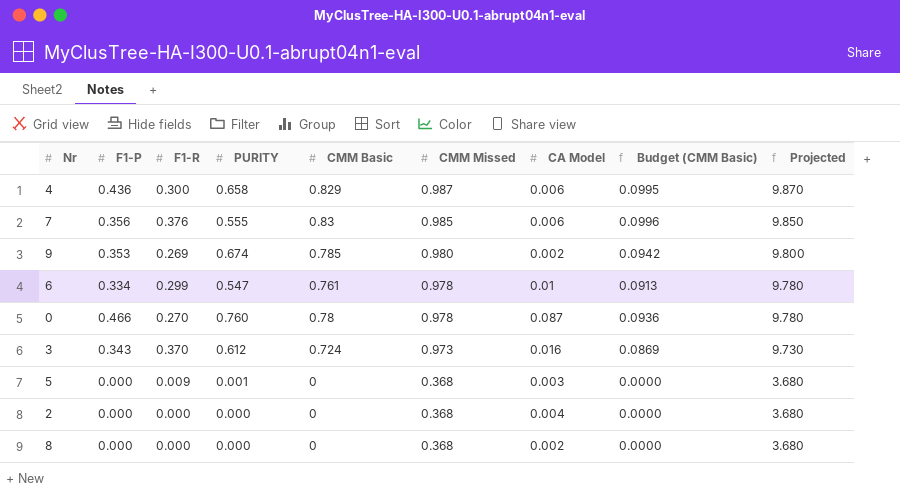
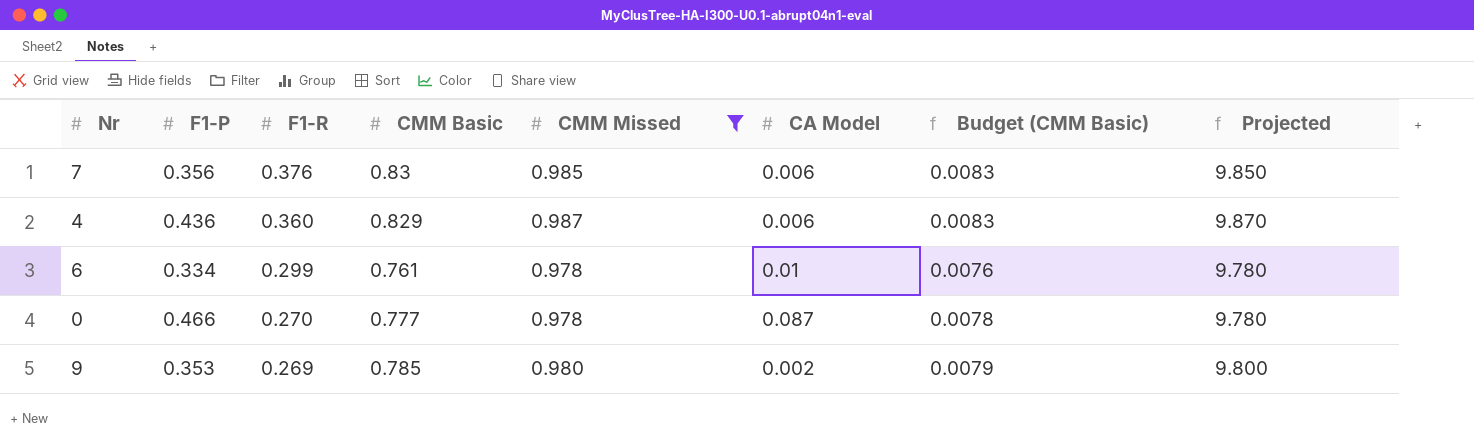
filter: none -> CMM Missed >= 0.978
row order: CMM Missed descending -> F1-R descending
column PURITY | position: 4 -> none
column Budget (CMM Basic) | formula: [CMM Basic] * 0.12 -> [CMM Basic] * 0.01
4 | F1-R: 0.300 -> 0.360
0 | CMM Basic: 0.78 -> 0.777

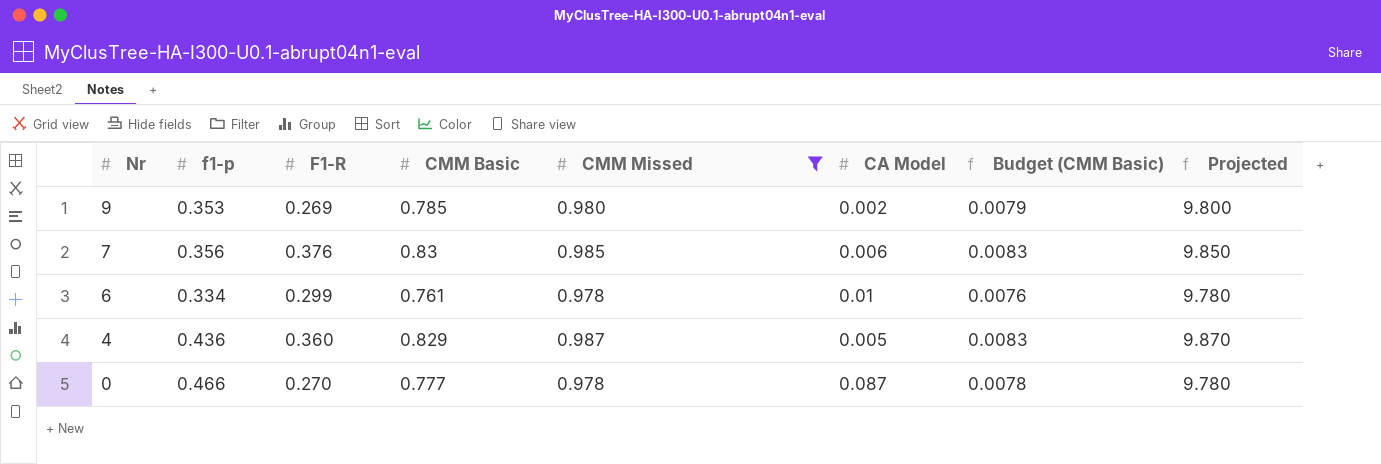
row order: F1-R descending -> Nr descending
column name: F1-P -> f1-p
4 | CA Model: 0.006 -> 0.005

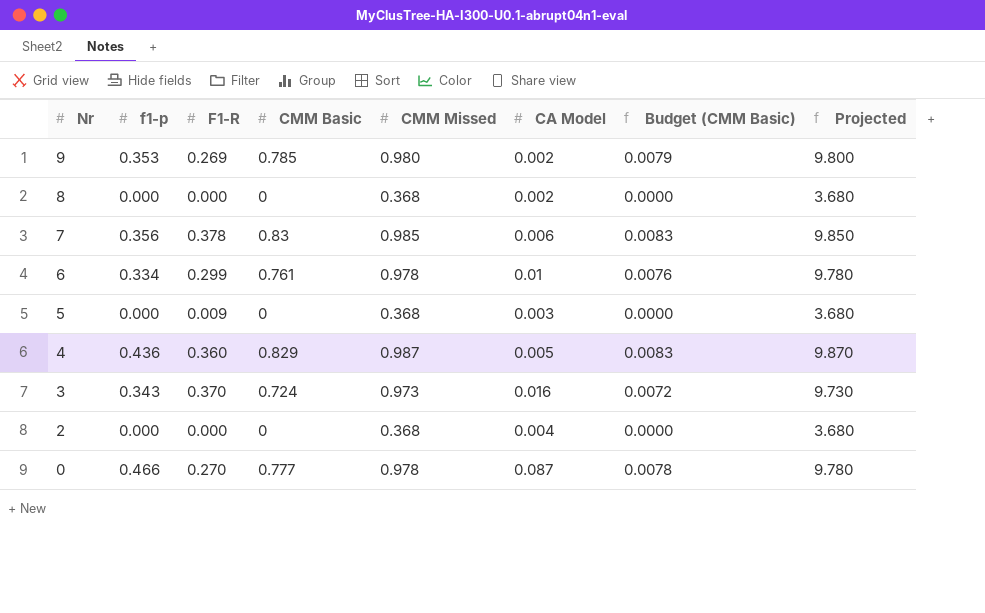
filter: CMM Missed >= 0.978 -> none
7 | F1-R: 0.376 -> 0.378

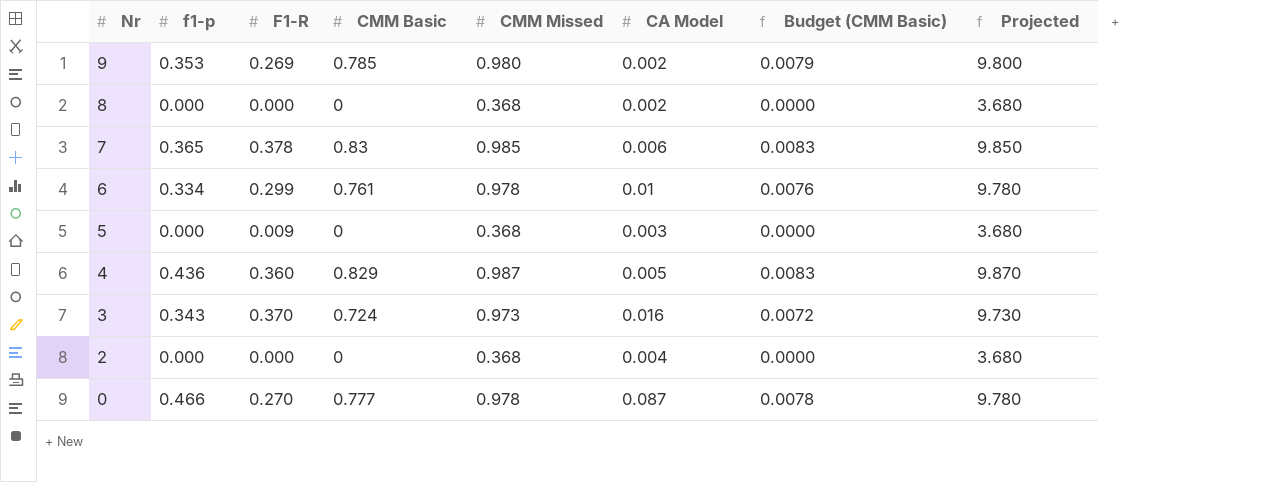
7 | f1-p: 0.356 -> 0.365

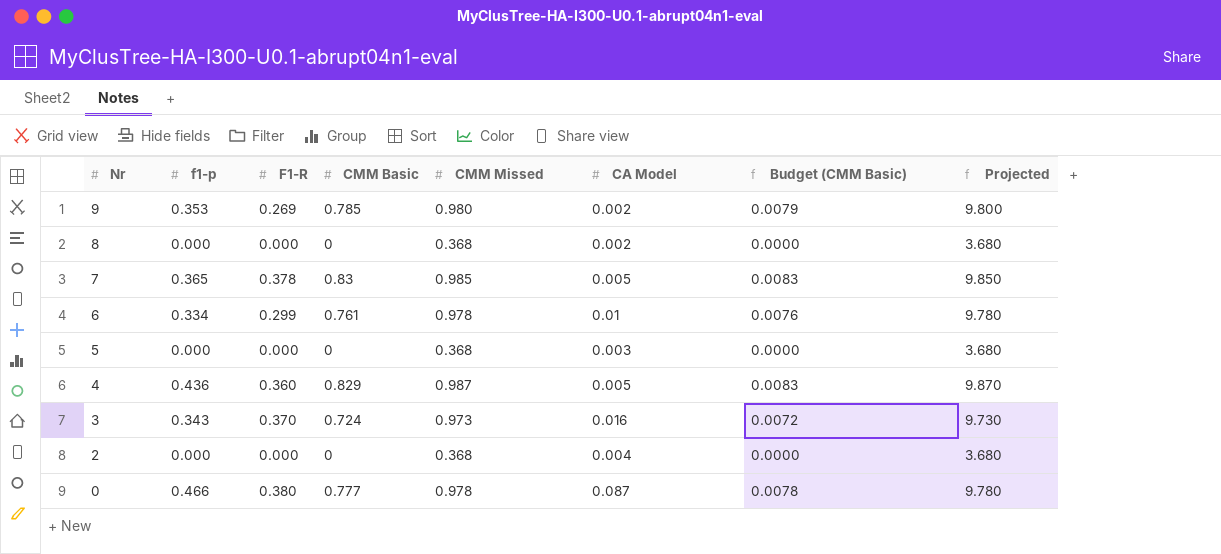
7 | CA Model: 0.006 -> 0.005
5 | F1-R: 0.009 -> 0.000
0 | F1-R: 0.270 -> 0.380

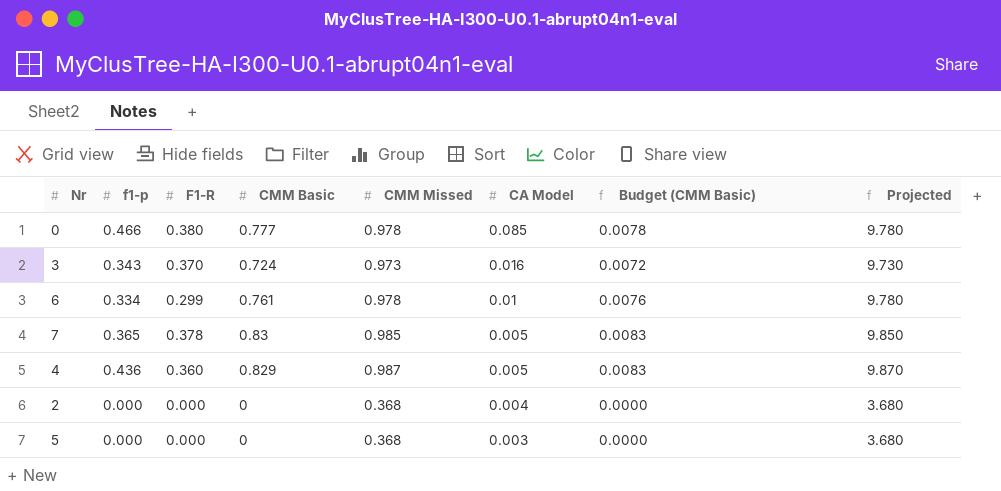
row order: Nr descending -> CA Model descending
row 9: 0.353 | 0.269 | 0.785 | 0.980 | 0.002 | 0.0079 | 9.800 -> none
row 8: 0.000 | 0.000 | 0 | 0.368 | 0.002 | 0.0000 | 3.680 -> none
0 | CA Model: 0.087 -> 0.085

